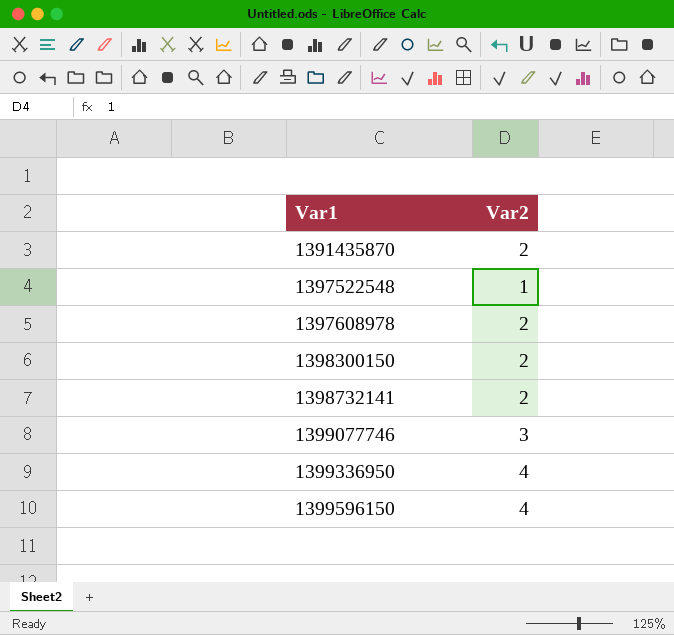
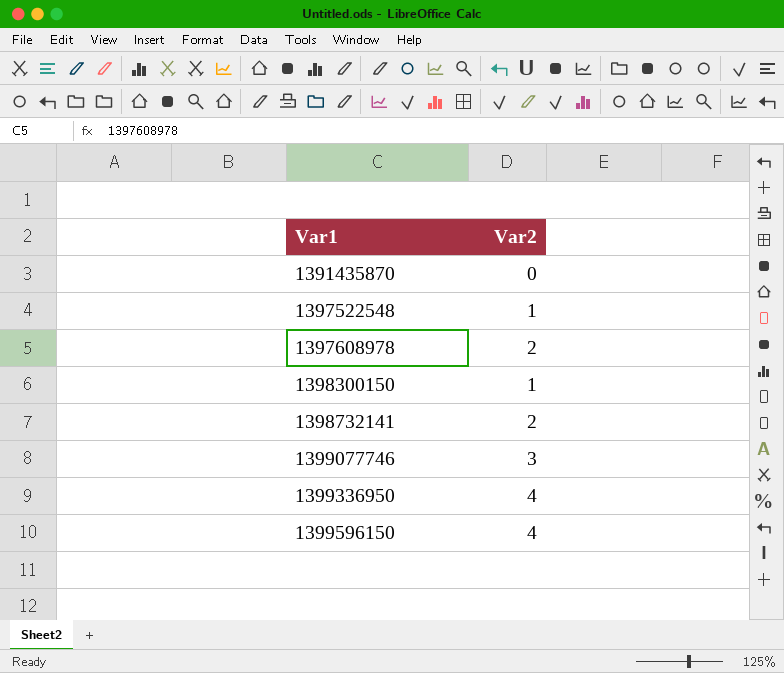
1391435870 | Var2: 2 -> 0
1398300150 | Var2: 2 -> 1

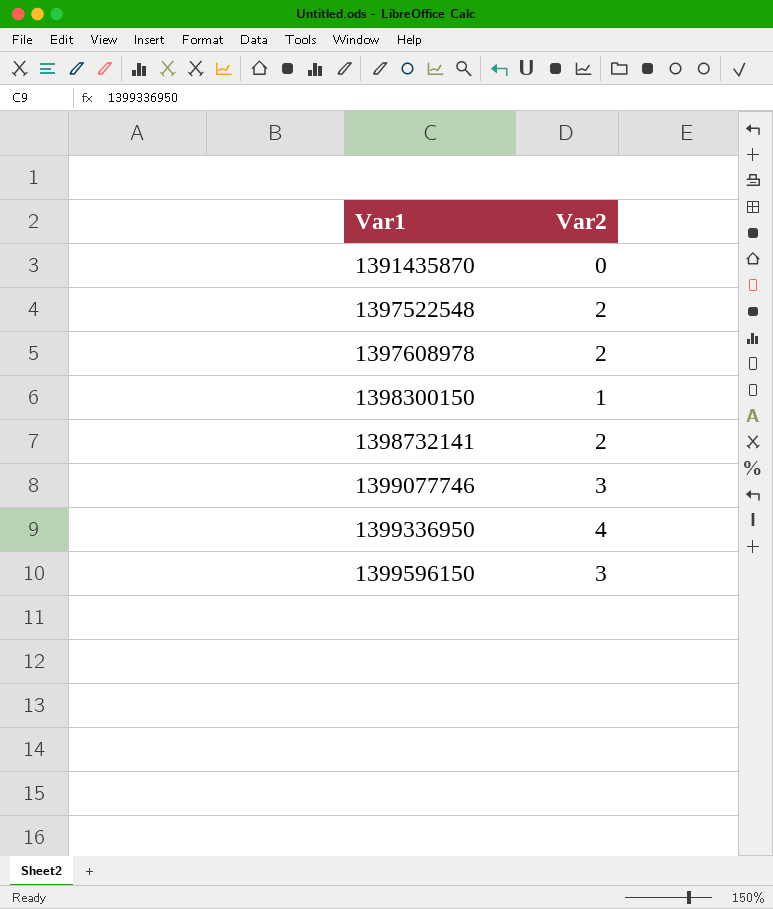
1397522548 | Var2: 1 -> 2
1399596150 | Var2: 4 -> 3

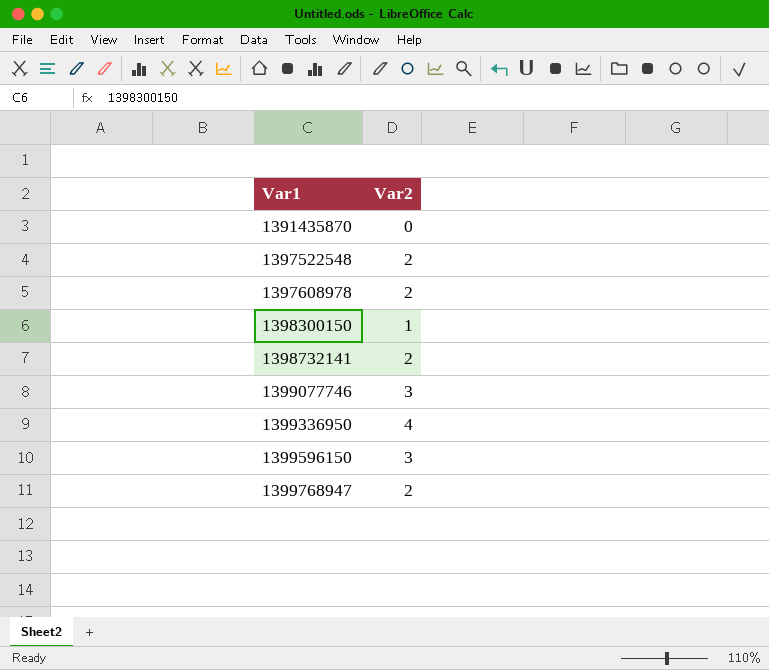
row 1399768947: none -> 2

